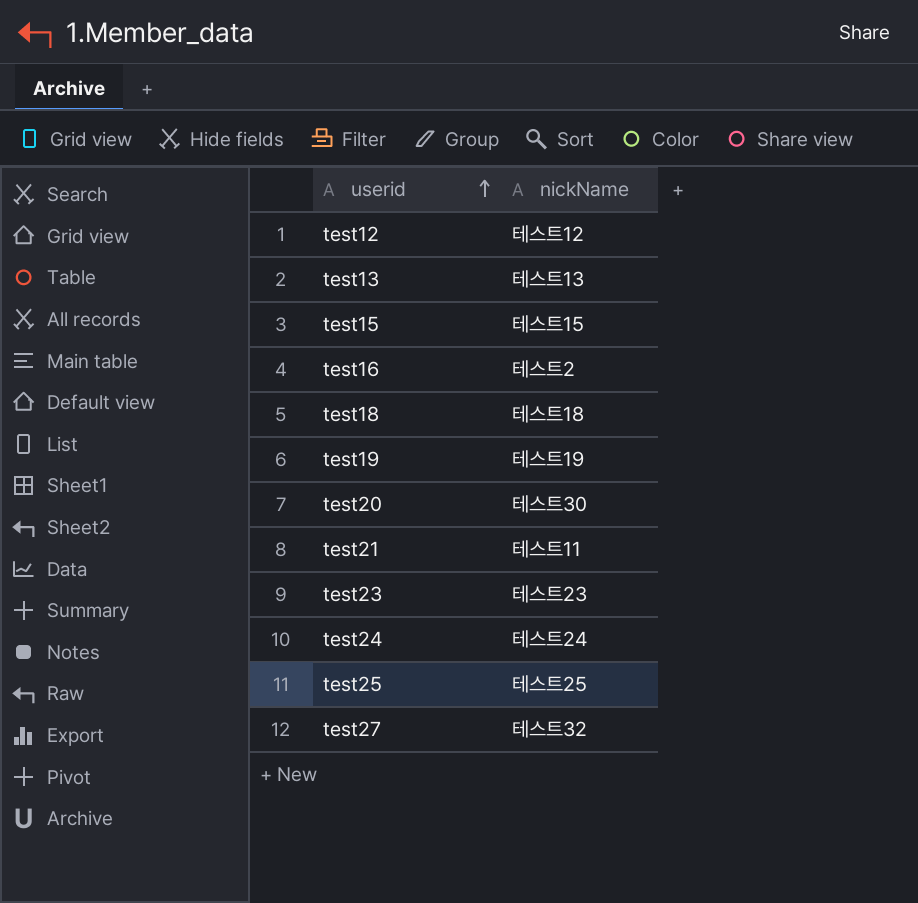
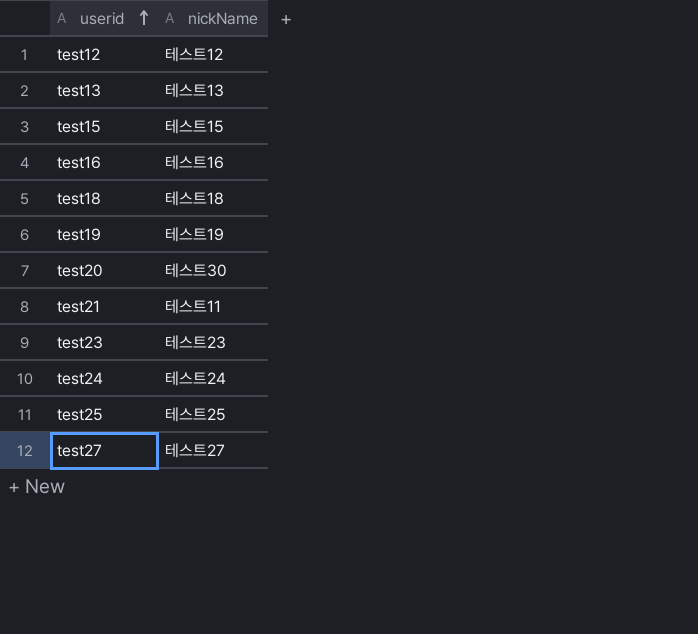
test16 | nickName: 테스트2 -> 테스트16
test27 | nickName: 테스트32 -> 테스트27

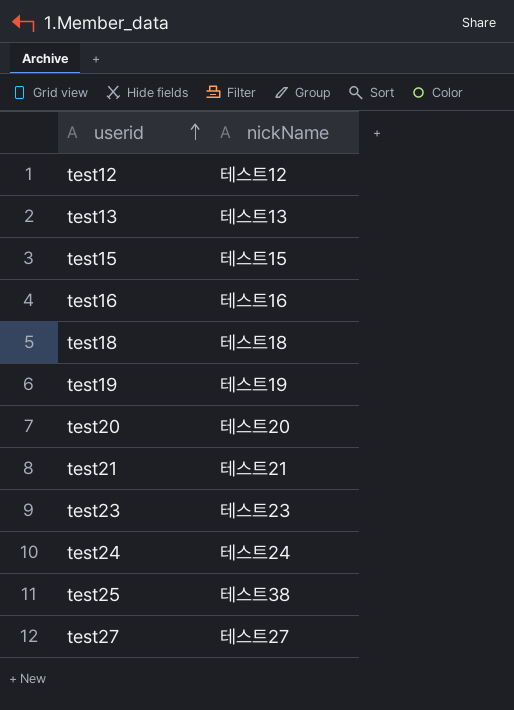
test20 | nickName: 테스트30 -> 테스트20
test21 | nickName: 테스트11 -> 테스트21
test25 | nickName: 테스트25 -> 테스트38

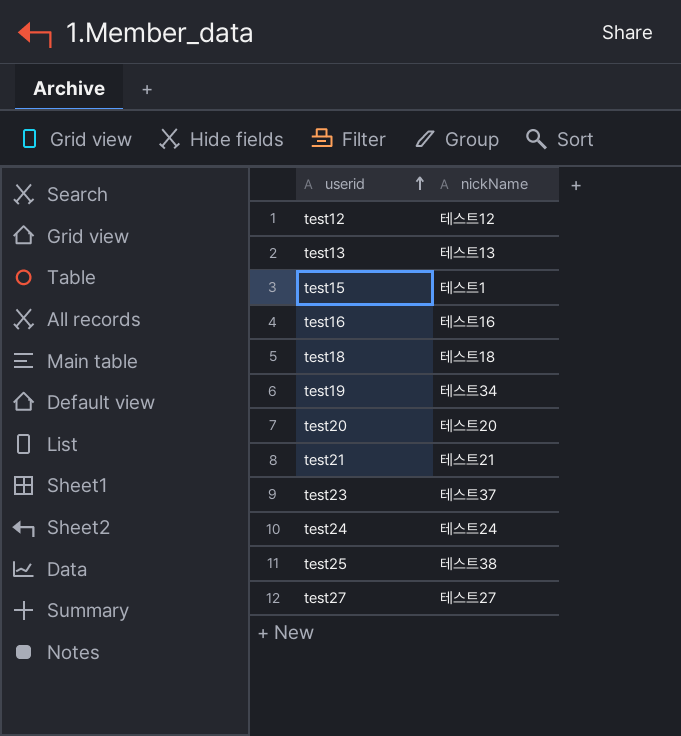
test15 | nickName: 테스트15 -> 테스트1
test19 | nickName: 테스트19 -> 테스트34
test23 | nickName: 테스트23 -> 테스트37

